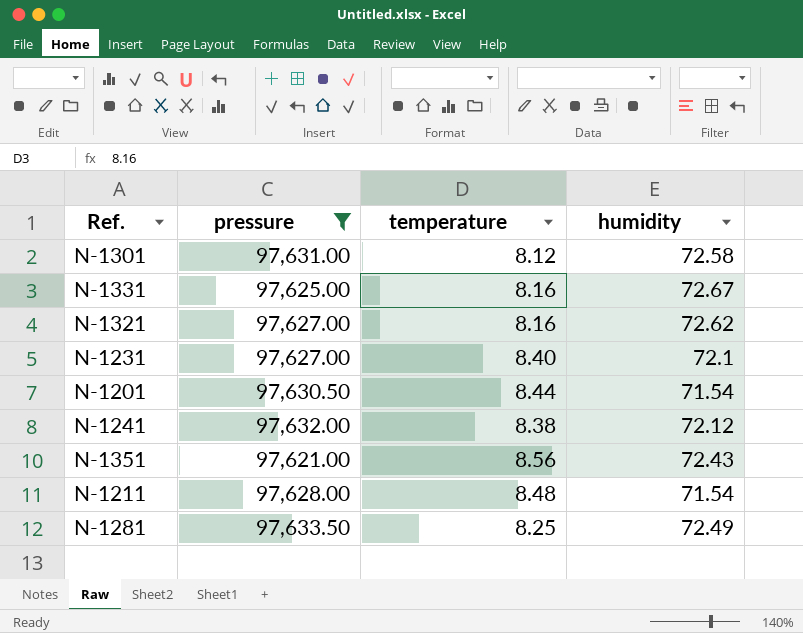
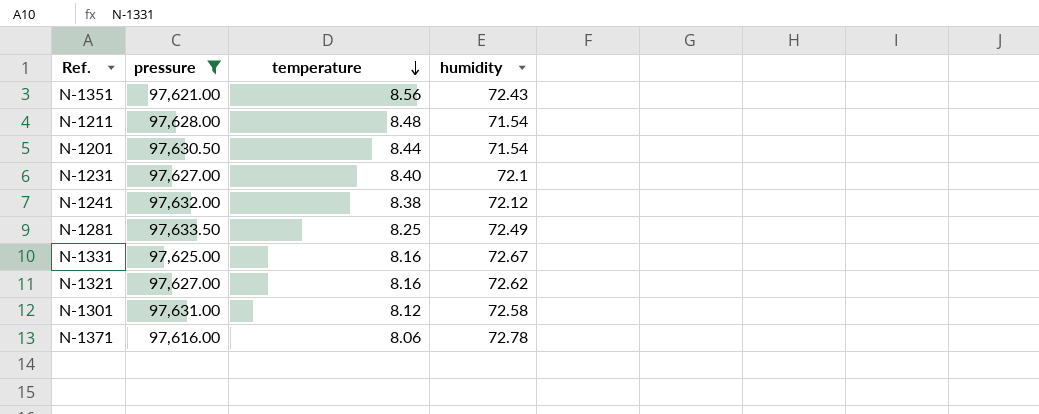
row order: none -> temperature descending
row N-1371: none -> 97,616.00 | 8.06 | 72.78

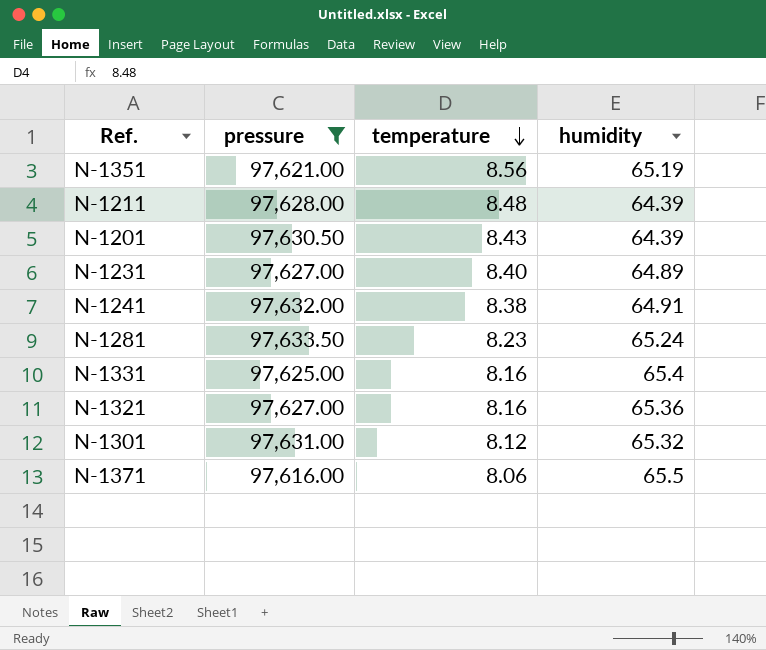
N-1351 | humidity: 72.43 -> 65.19
N-1211 | humidity: 71.54 -> 64.39
N-1201 | temperature: 8.44 -> 8.43
N-1201 | humidity: 71.54 -> 64.39
N-1231 | humidity: 72.1 -> 64.89
N-1241 | humidity: 72.12 -> 64.91
N-1281 | temperature: 8.25 -> 8.23
N-1281 | humidity: 72.49 -> 65.24
N-1331 | humidity: 72.67 -> 65.4
N-1321 | humidity: 72.62 -> 65.36
N-1301 | humidity: 72.58 -> 65.32
N-1371 | humidity: 72.78 -> 65.5

